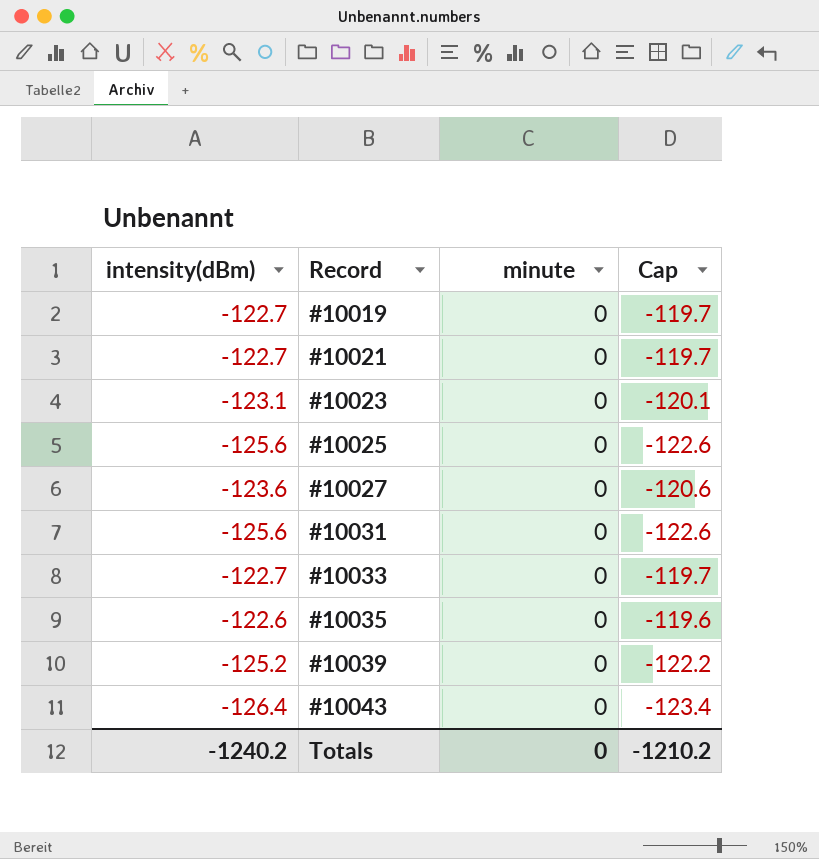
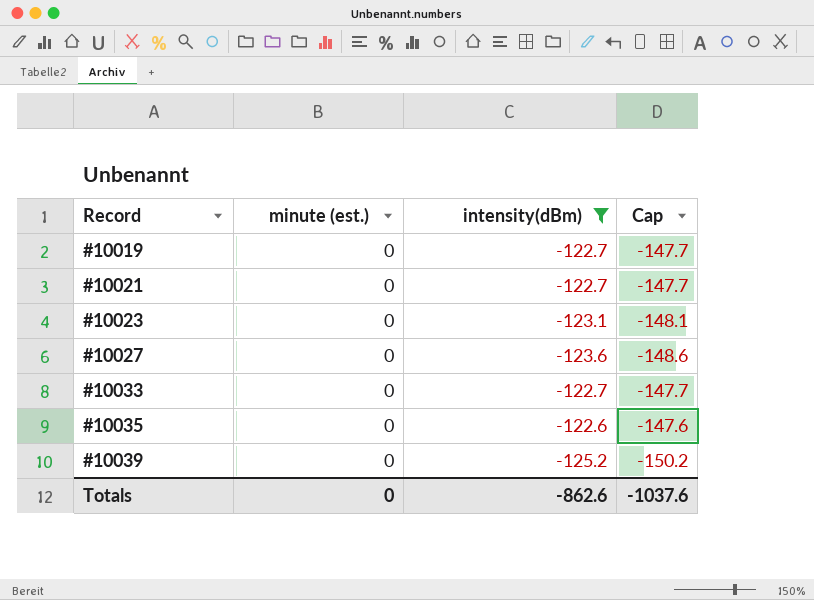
filter: none -> intensity(dBm) >= -125.2
column name: minute -> minute (est.)
column intensity(dBm) | position: 1 -> 3
column Cap | formula: [intensity(dBm)] + 3 -> [intensity(dBm)] - 25
Totals | intensity(dBm): -1240.2 -> -862.6
Totals | Cap: -1210.2 -> -1037.6

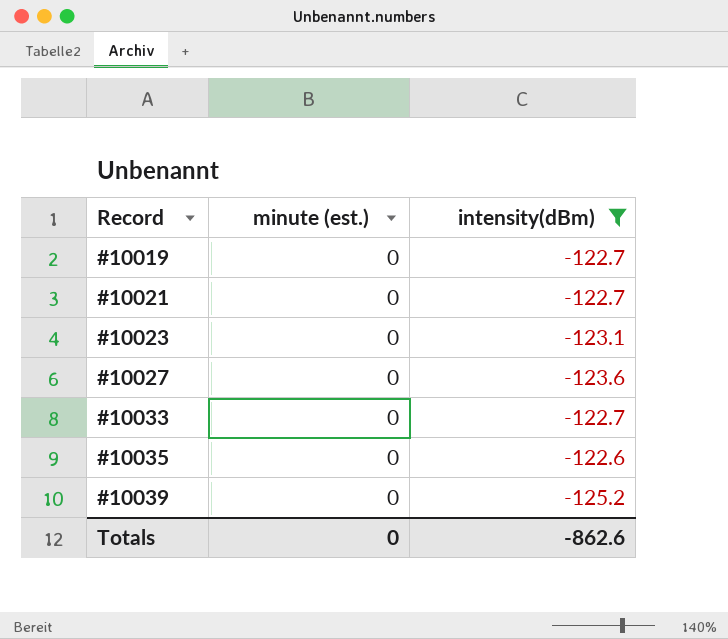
column Cap | formula: [intensity(dBm)] - 25 -> none

